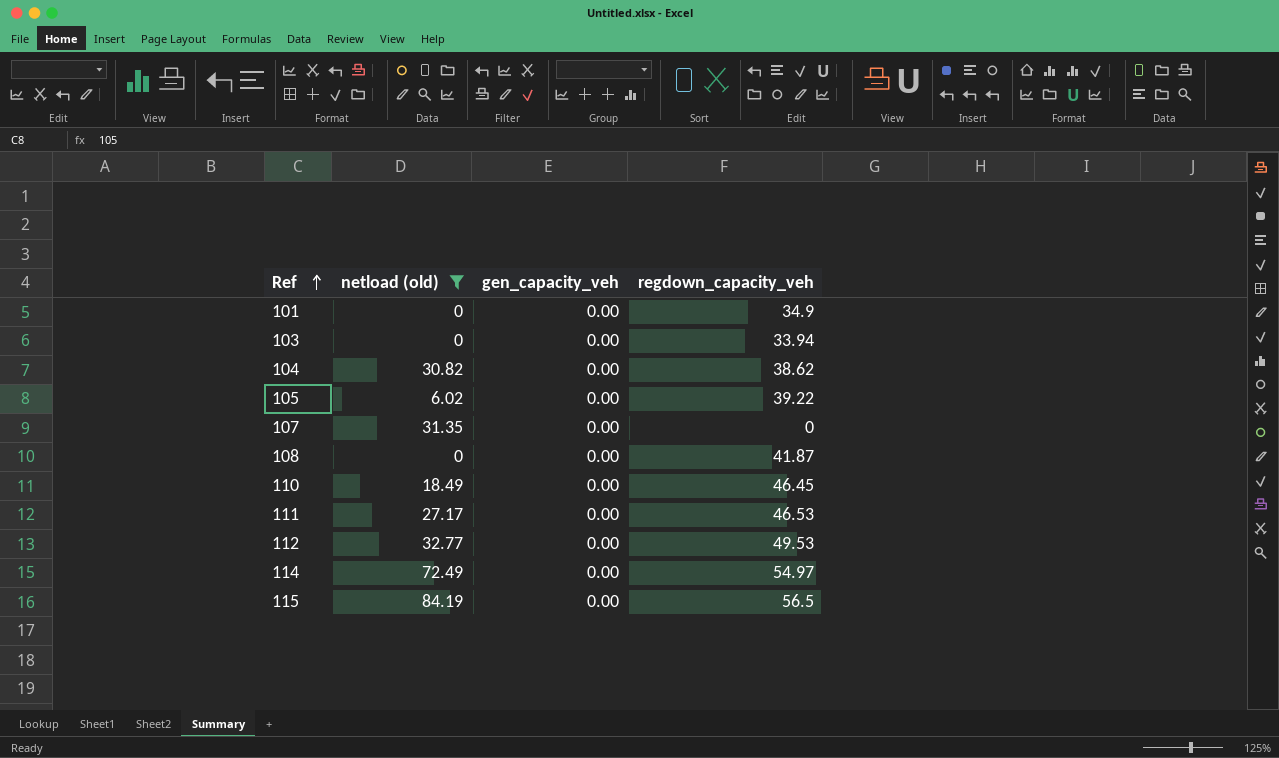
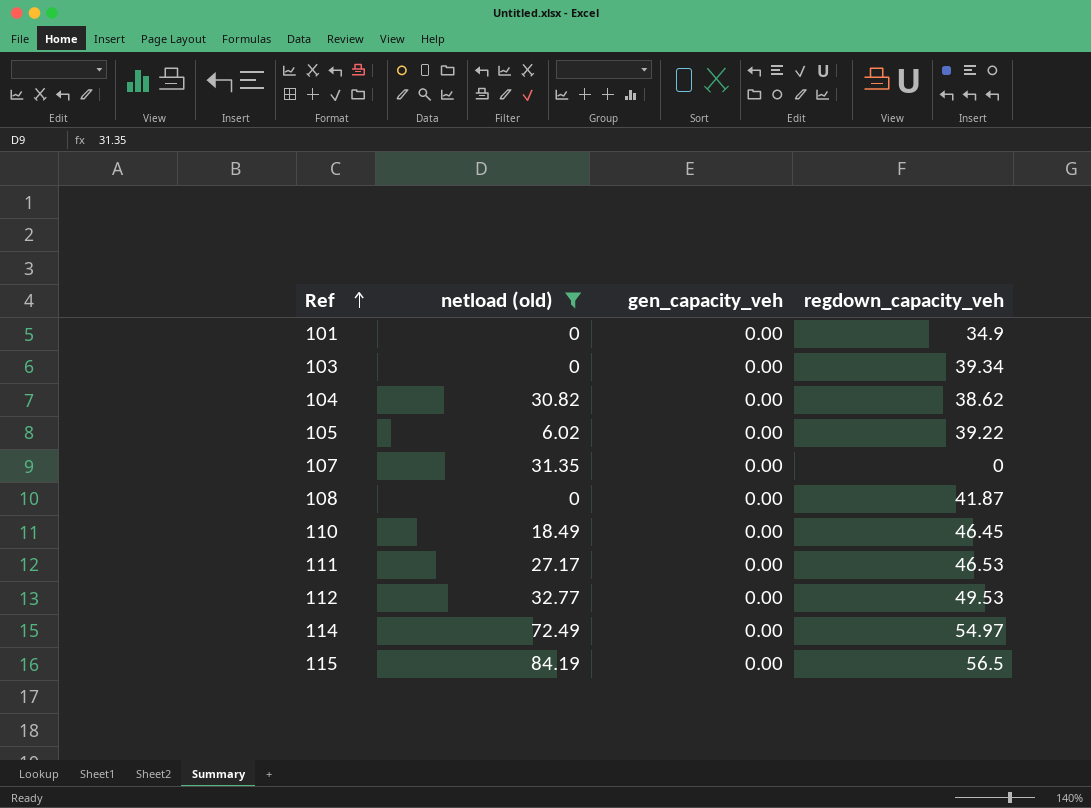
103 | regdown_capacity_veh: 33.94 -> 39.34

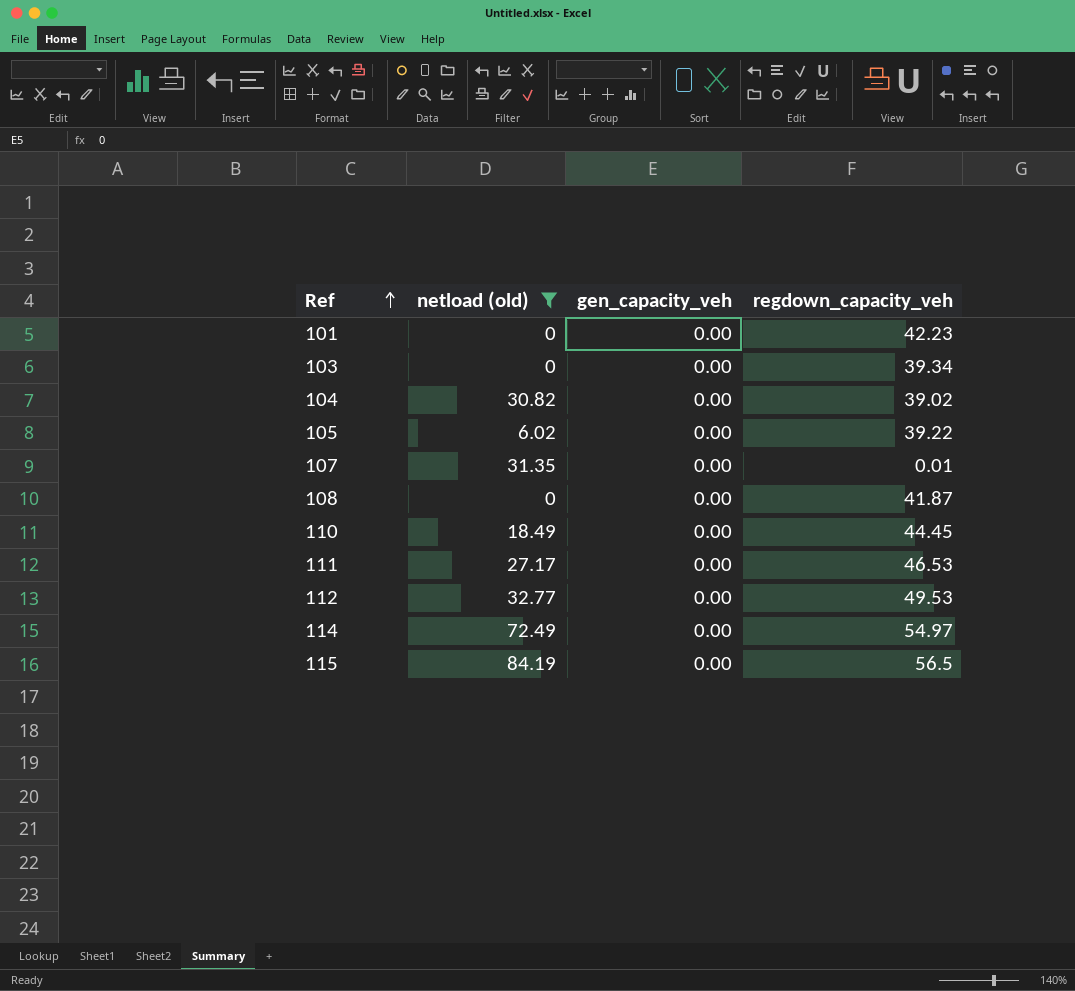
101 | regdown_capacity_veh: 34.9 -> 42.23
104 | regdown_capacity_veh: 38.62 -> 39.02
107 | regdown_capacity_veh: 0 -> 0.01
110 | regdown_capacity_veh: 46.45 -> 44.45

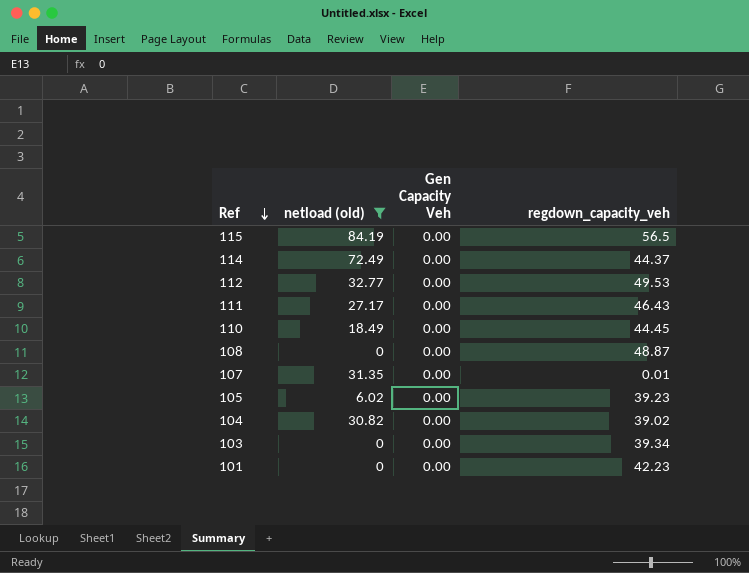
row order: Ref ascending -> Ref descending
column name: gen_capacity_veh -> Gen Capacity Veh
114 | regdown_capacity_veh: 54.97 -> 44.37
111 | regdown_capacity_veh: 46.53 -> 46.43
108 | regdown_capacity_veh: 41.87 -> 48.87
105 | regdown_capacity_veh: 39.22 -> 39.23

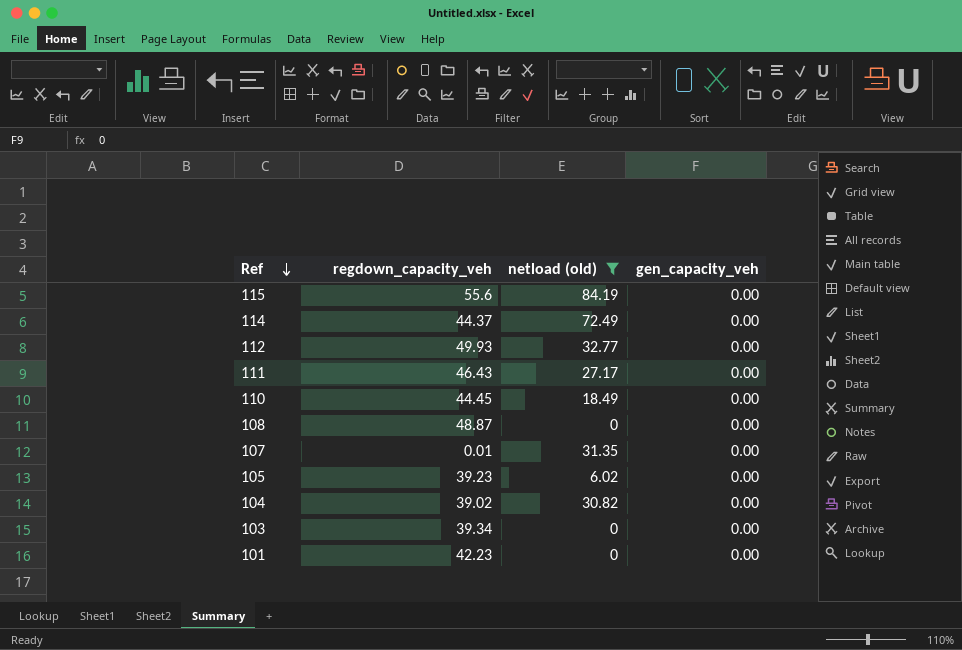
column regdown_capacity_veh | position: 4 -> 2
column name: Gen Capacity Veh -> gen_capacity_veh
115 | regdown_capacity_veh: 56.5 -> 55.6
112 | regdown_capacity_veh: 49.53 -> 49.93

